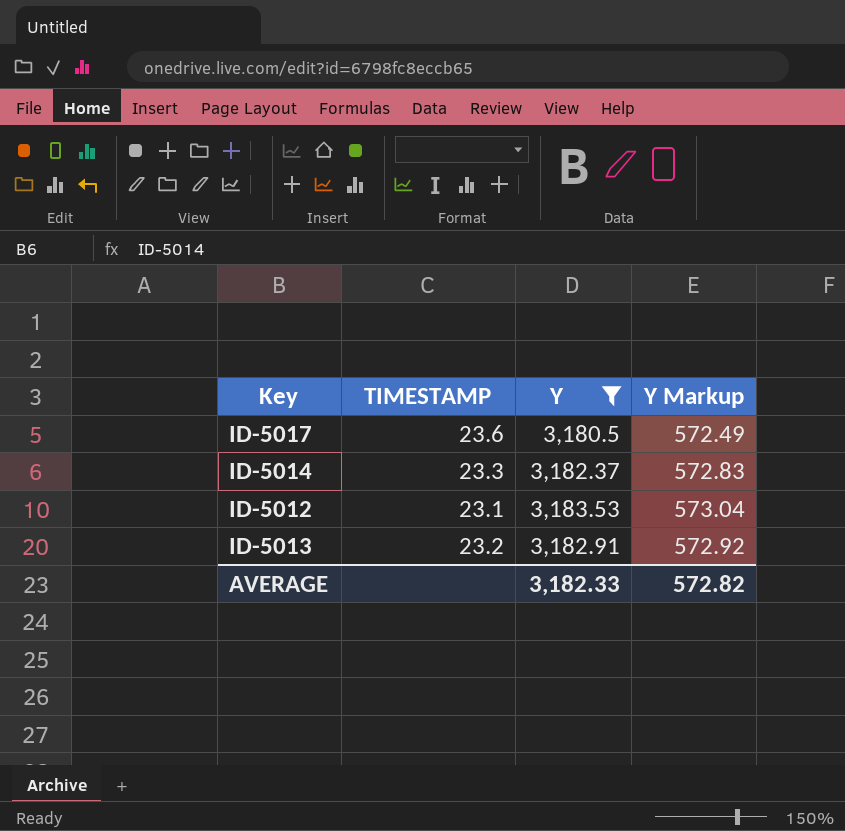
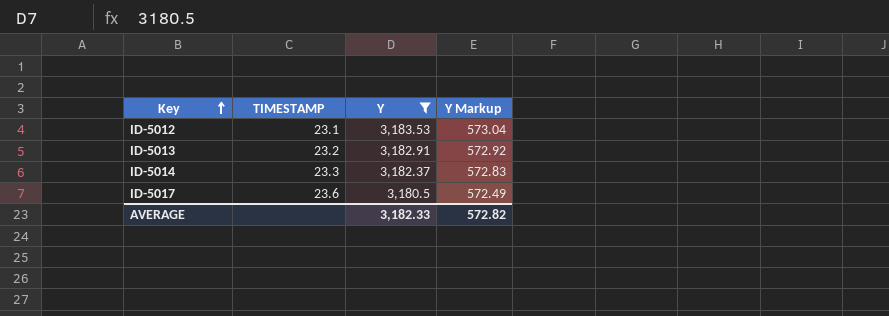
row order: none -> Key ascending

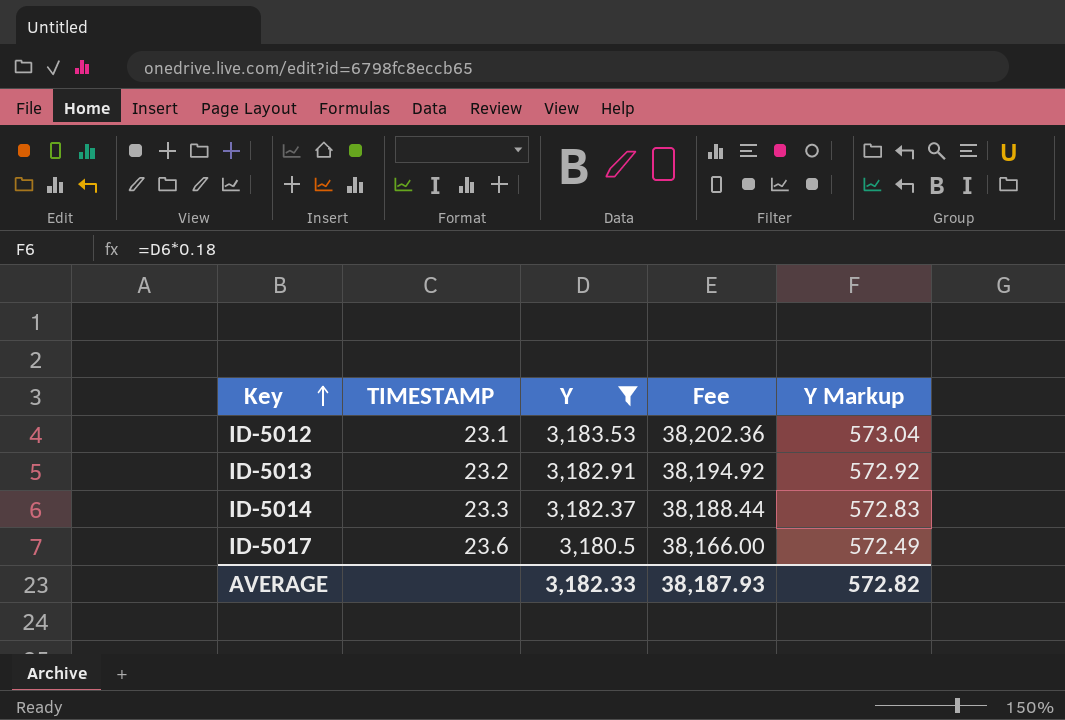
column Fee | formula: none -> [Y] * 12

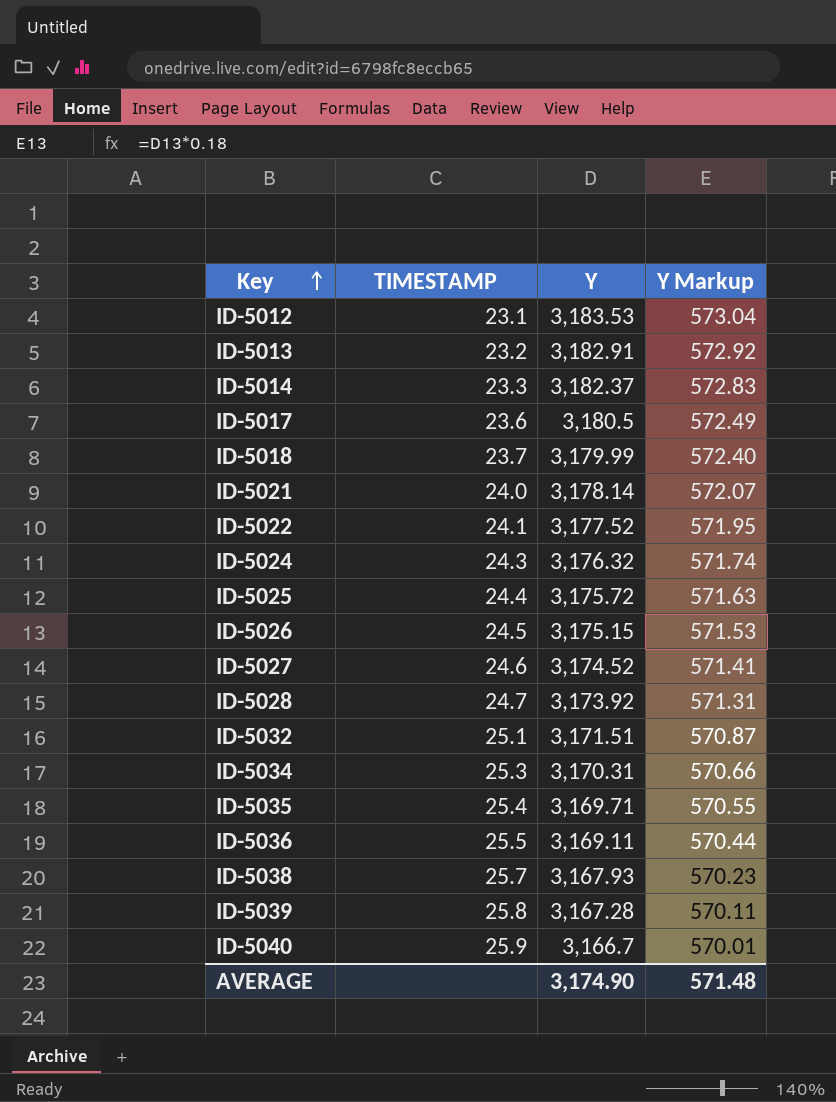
filter: Y >= 3,180.5 -> none
column Fee | formula: [Y] * 12 -> none
AVERAGE | Y: 3,182.33 -> 3,174.90
AVERAGE | Y Markup: 572.82 -> 571.48

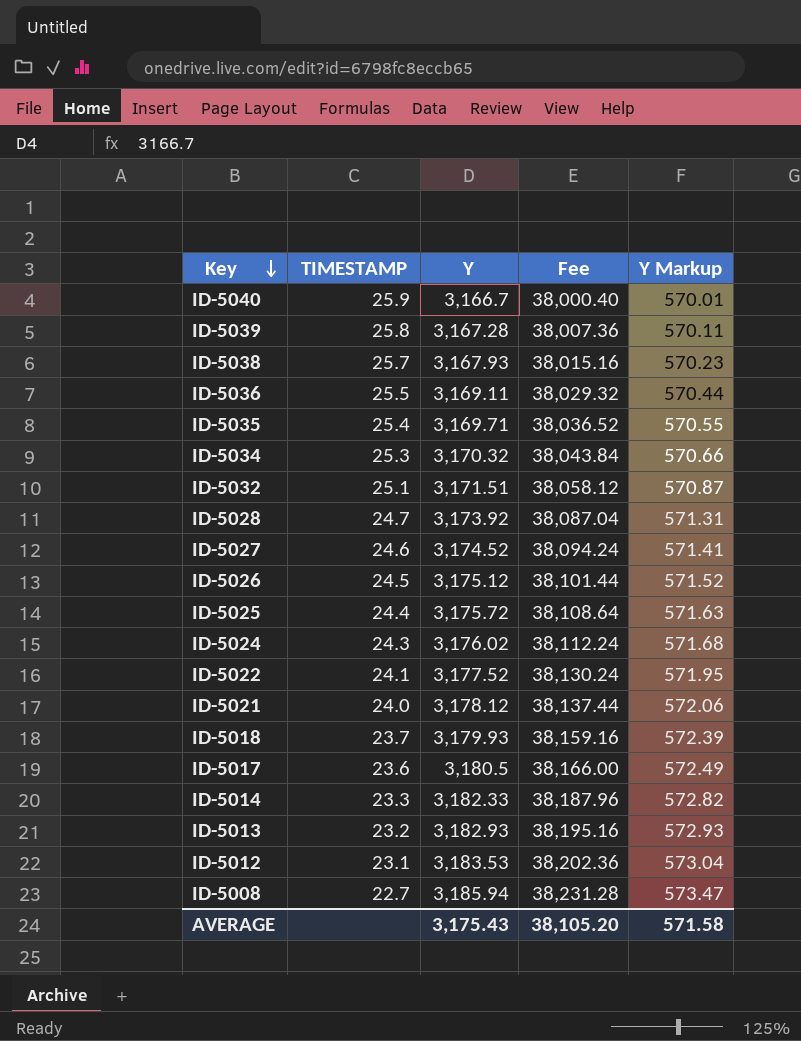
row order: Key ascending -> Key descending
column Fee | formula: none -> [Y] * 12
ID-5034 | Y: 3,170.31 -> 3,170.32
ID-5026 | Y: 3,175.15 -> 3,175.12
ID-5026 | Y Markup: 571.53 -> 571.52
ID-5024 | Y: 3,176.32 -> 3,176.02
ID-5024 | Y Markup: 571.74 -> 571.68
ID-5021 | Y: 3,178.14 -> 3,178.12
ID-5021 | Y Markup: 572.07 -> 572.06
ID-5018 | Y: 3,179.99 -> 3,179.93
ID-5018 | Y Markup: 572.40 -> 572.39
ID-5014 | Y: 3,182.37 -> 3,182.33
ID-5014 | Y Markup: 572.83 -> 572.82
ID-5013 | Y: 3,182.91 -> 3,182.93
ID-5013 | Y Markup: 572.92 -> 572.93
row ID-5008: none -> 22.7 | 3,185.94 | 38,231.28 | 573.47
AVERAGE | Y: 3,174.90 -> 3,175.43
AVERAGE | Y Markup: 571.48 -> 571.58

